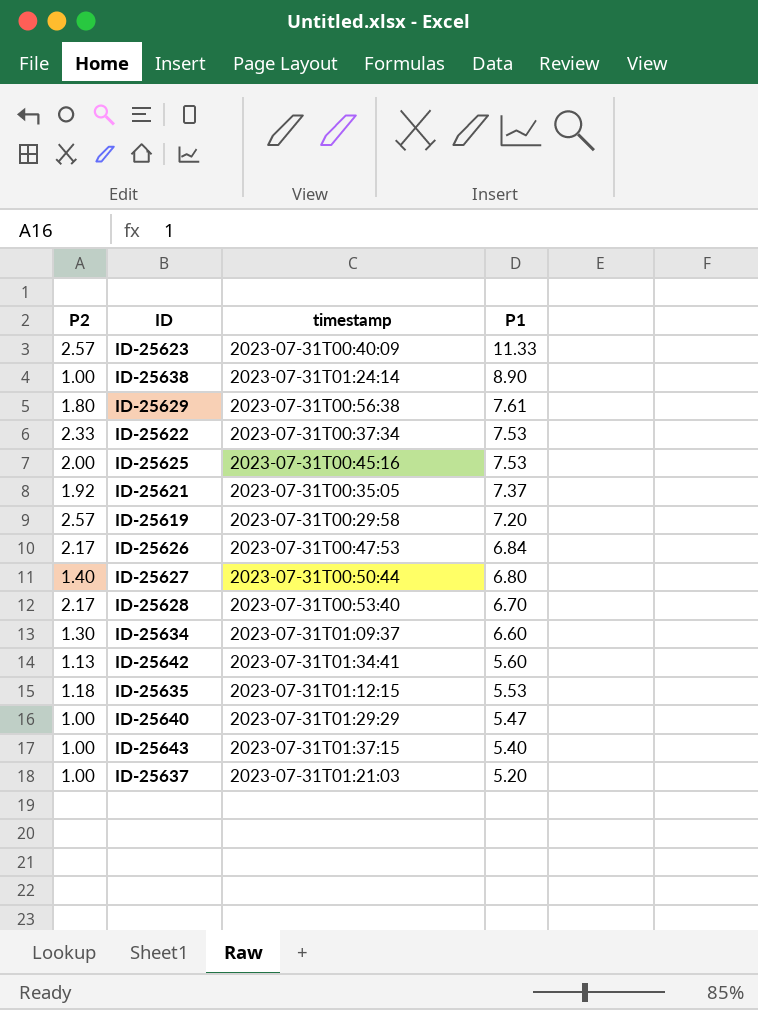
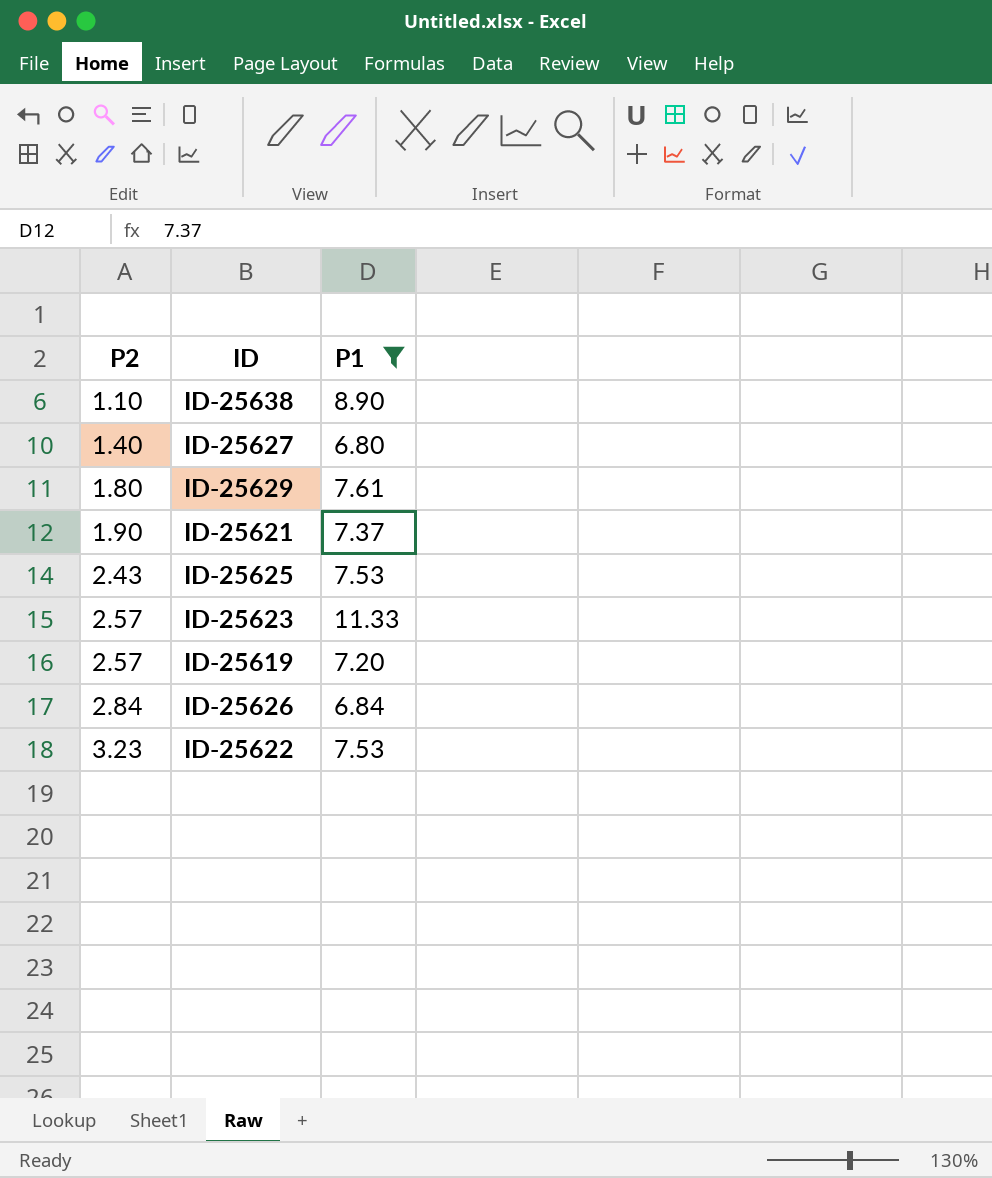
filter: none -> P1 >= 6.80
row order: P1 descending -> P2 ascending
column timestamp | position: 3 -> none
ID-25638 | P2: 1.00 -> 1.10
ID-25621 | P2: 1.92 -> 1.90
ID-25625 | P2: 2.00 -> 2.43
ID-25626 | P2: 2.17 -> 2.84
ID-25622 | P2: 2.33 -> 3.23

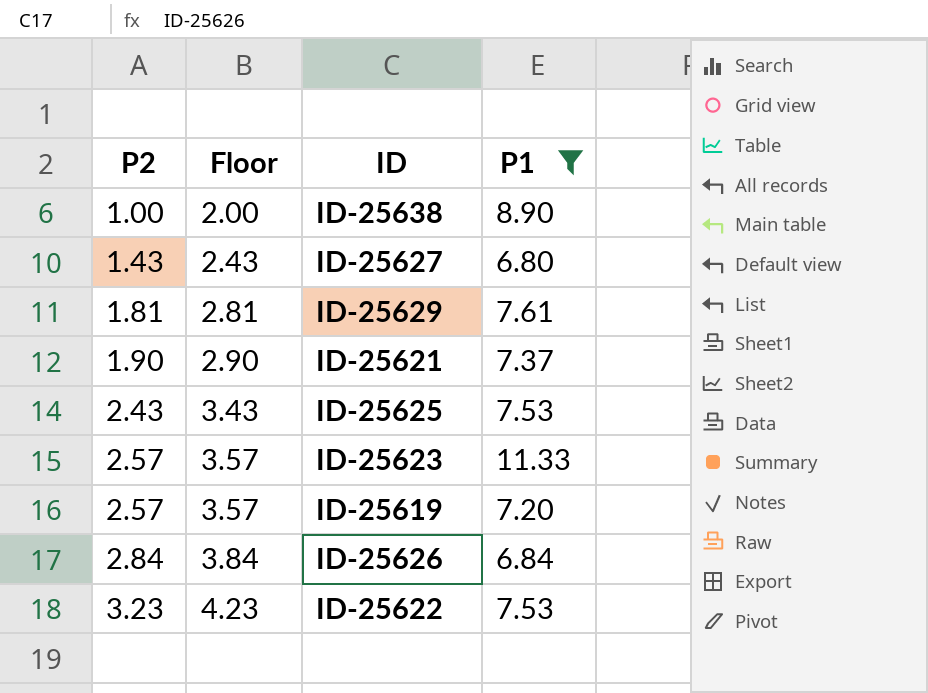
column Floor | formula: none -> [P2] + 1
ID-25638 | P2: 1.10 -> 1.00
ID-25627 | P2: 1.40 -> 1.43
ID-25629 | P2: 1.80 -> 1.81

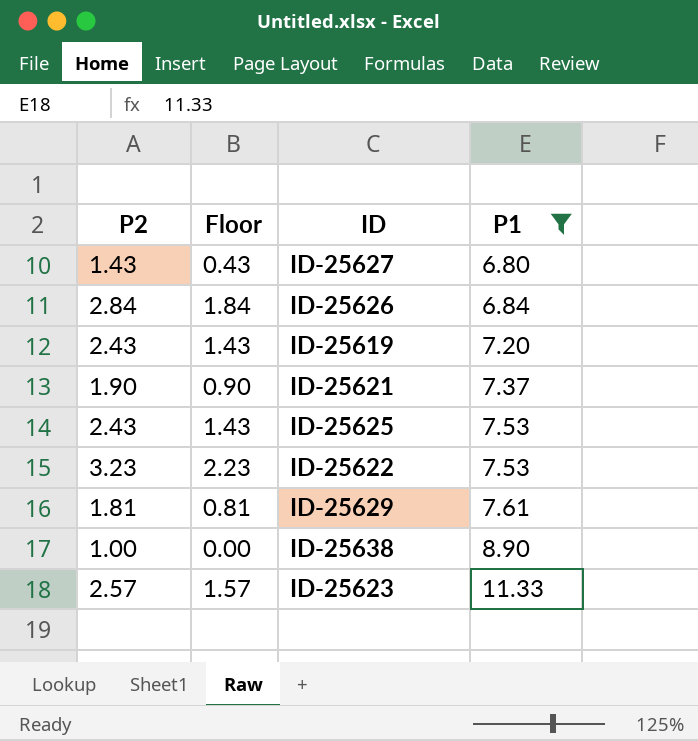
row order: P2 ascending -> P1 ascending
column Floor | formula: [P2] + 1 -> [P2] - 1
ID-25619 | P2: 2.57 -> 2.43

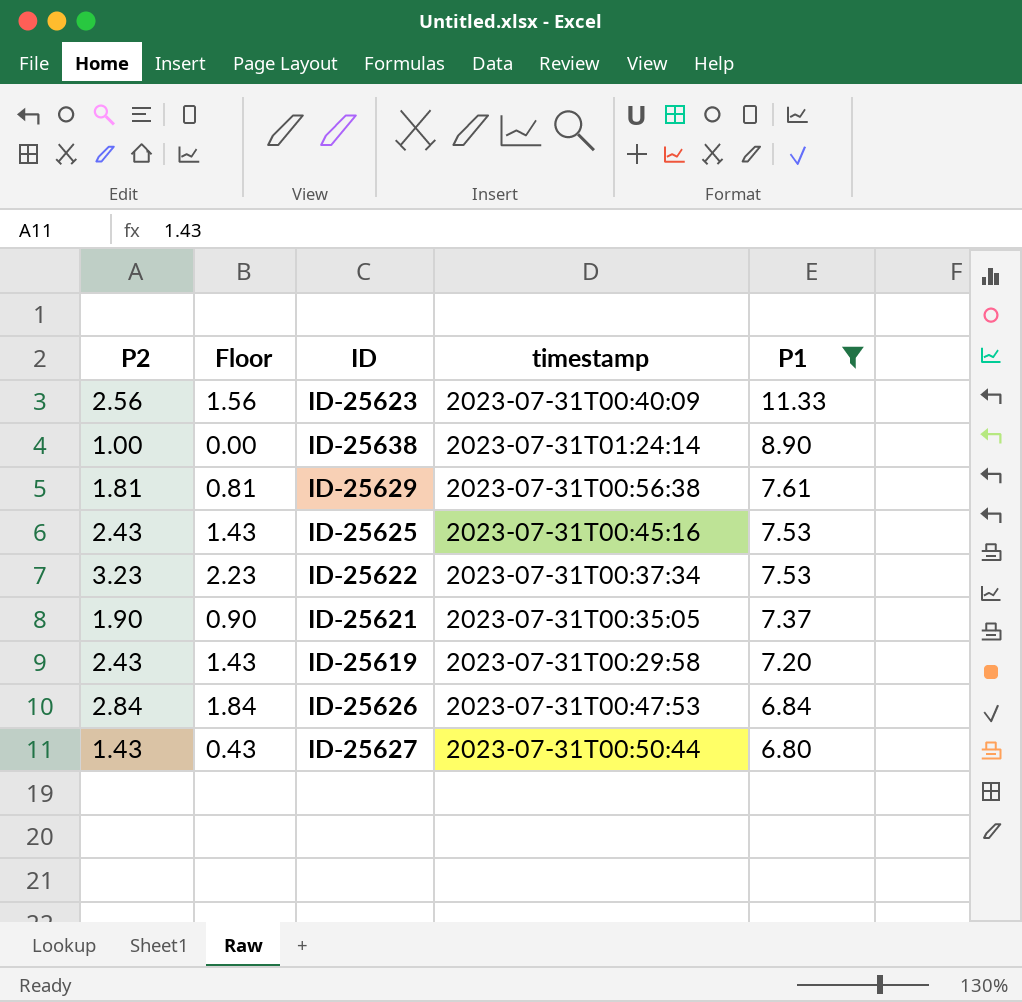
row order: P1 ascending -> P1 descending
column timestamp | position: none -> 4
ID-25623 | P2: 2.57 -> 2.56
ID-25623 | Floor: 1.57 -> 1.56

